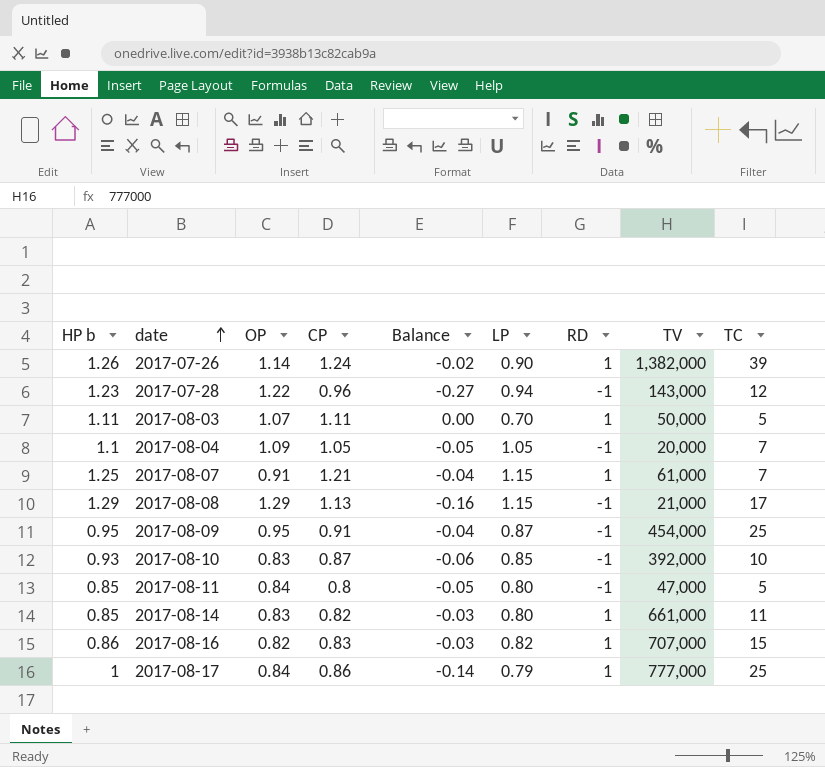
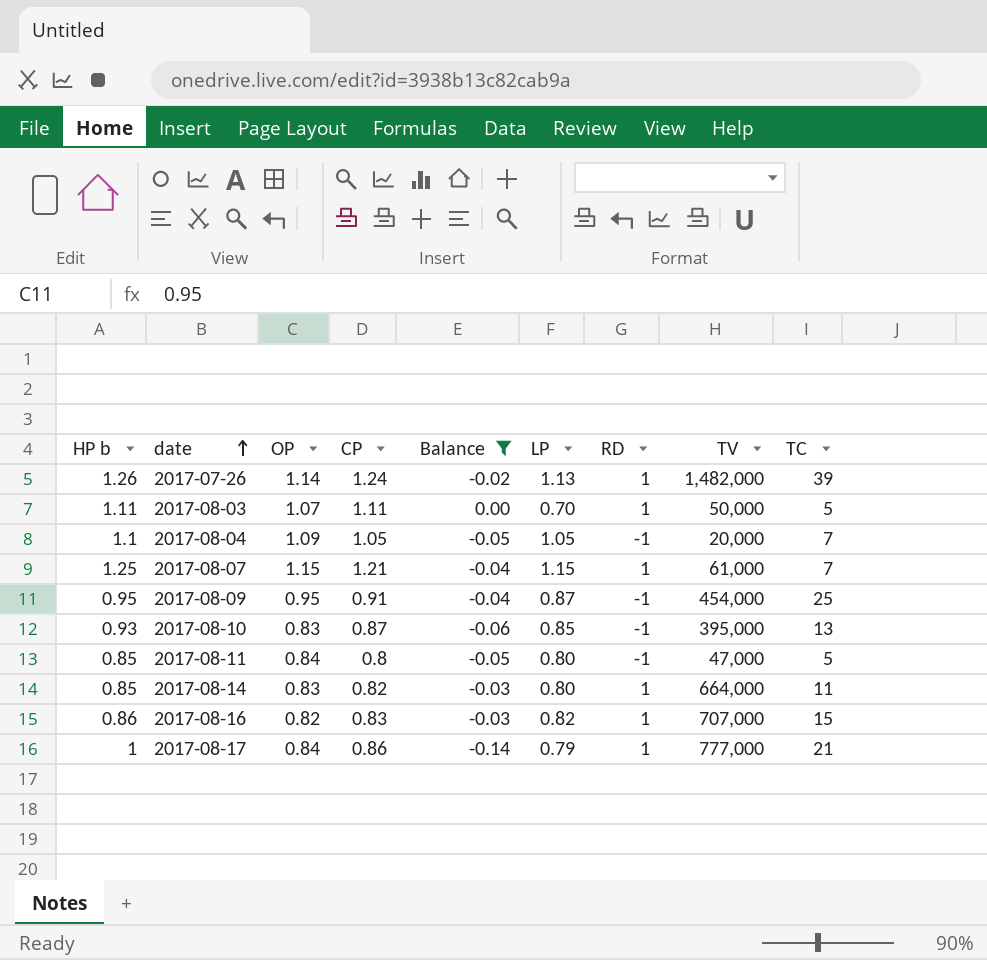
filter: none -> Balance >= -0.14
2017-07-26 | LP: 0.90 -> 1.13
2017-07-26 | TV: 1,382,000 -> 1,482,000
2017-08-07 | OP: 0.91 -> 1.15
2017-08-10 | TV: 392,000 -> 395,000
2017-08-10 | TC: 10 -> 13
2017-08-14 | TV: 661,000 -> 664,000
2017-08-17 | TC: 25 -> 21

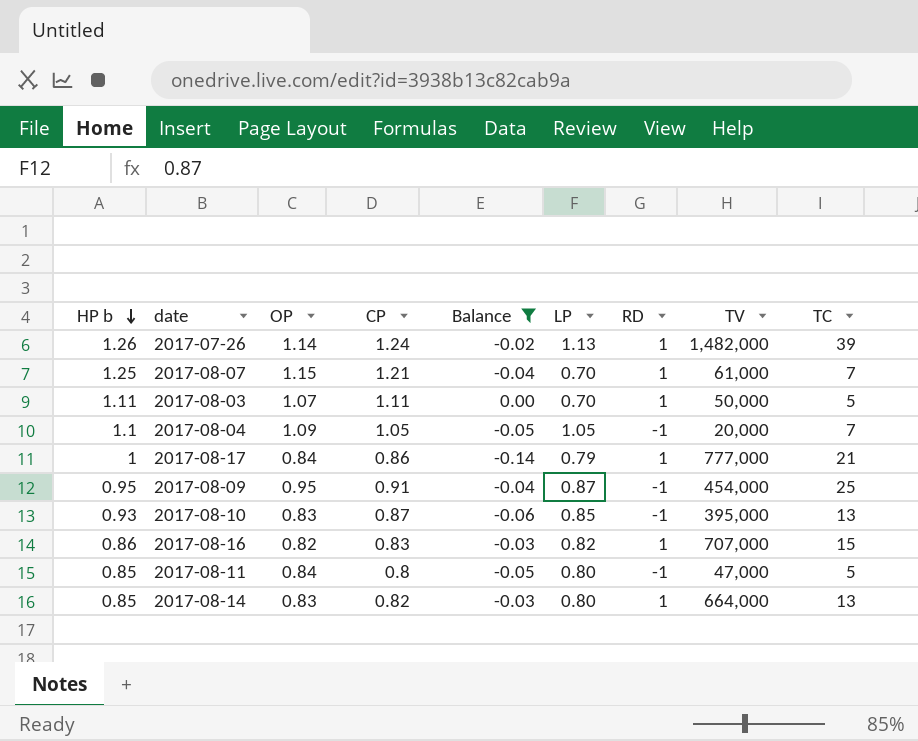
row order: date ascending -> HP b descending
2017-08-07 | LP: 1.15 -> 0.70
2017-08-14 | TC: 11 -> 13

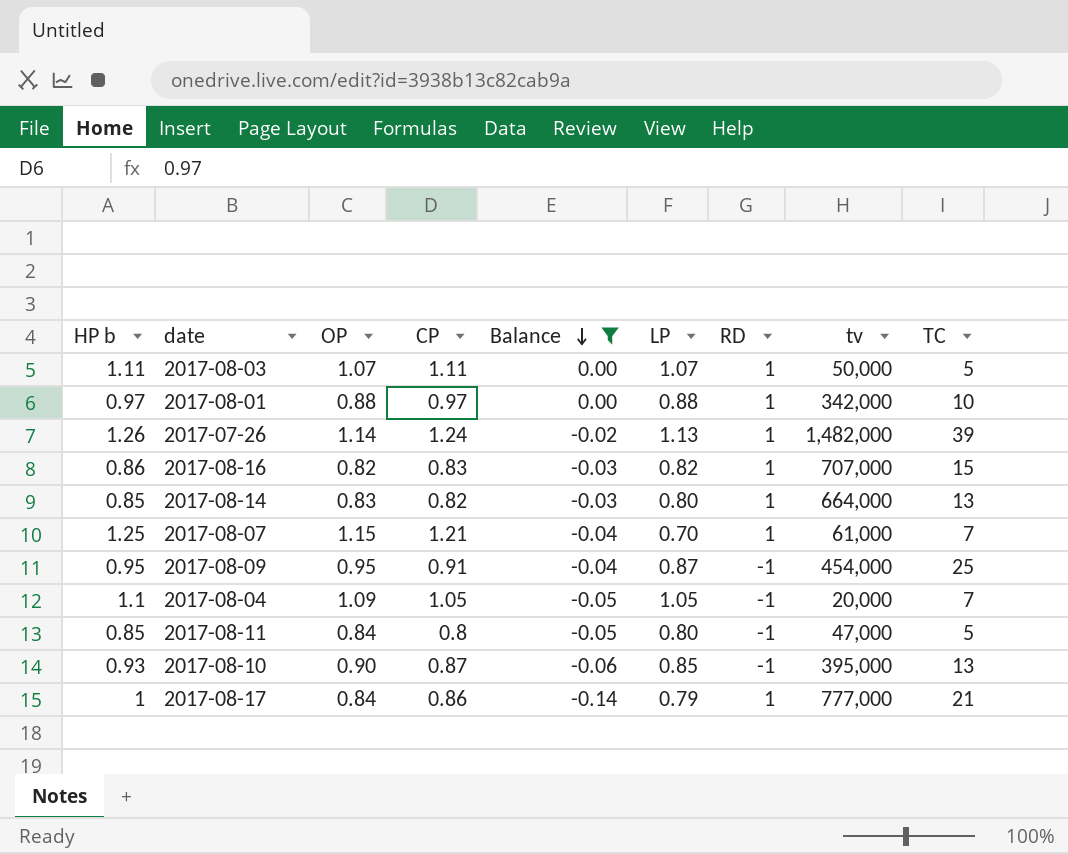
row order: HP b descending -> Balance descending
column name: TV -> tv
2017-08-03 | LP: 0.70 -> 1.07
row 2017-08-01: none -> 0.97 | 0.88 | 0.97 | 0.00 | 0.88 | 1 | 342,000 | 10
2017-08-10 | OP: 0.83 -> 0.90

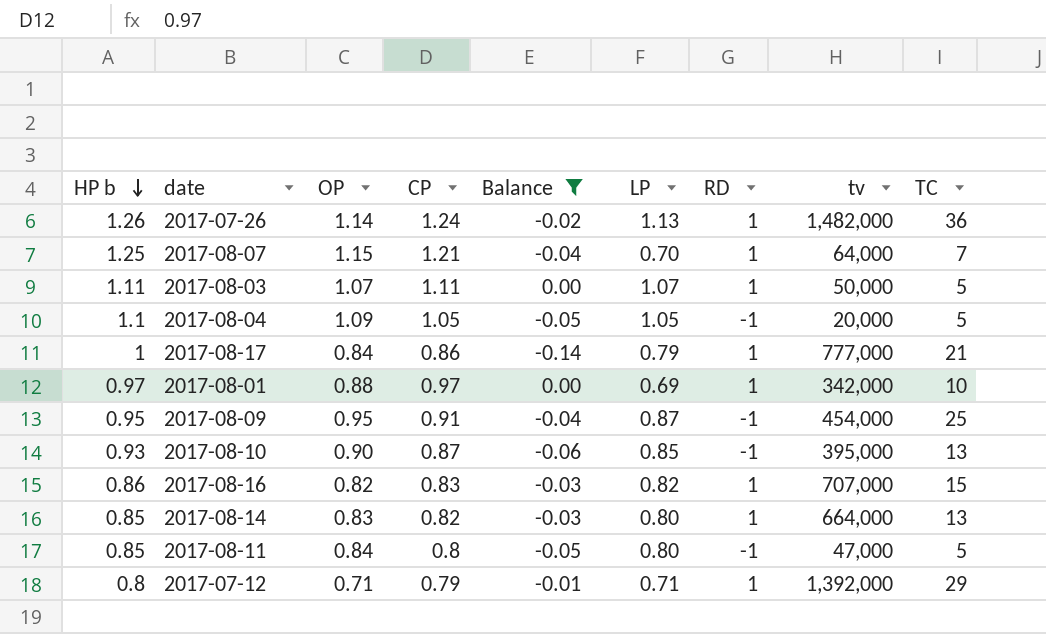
row order: Balance descending -> HP b descending
2017-07-26 | TC: 39 -> 36
2017-08-07 | tv: 61,000 -> 64,000
2017-08-04 | TC: 7 -> 5
2017-08-01 | LP: 0.88 -> 0.69
row 2017-07-12: none -> 0.8 | 0.71 | 0.79 | -0.01 | 0.71 | 1 | 1,392,000 | 29

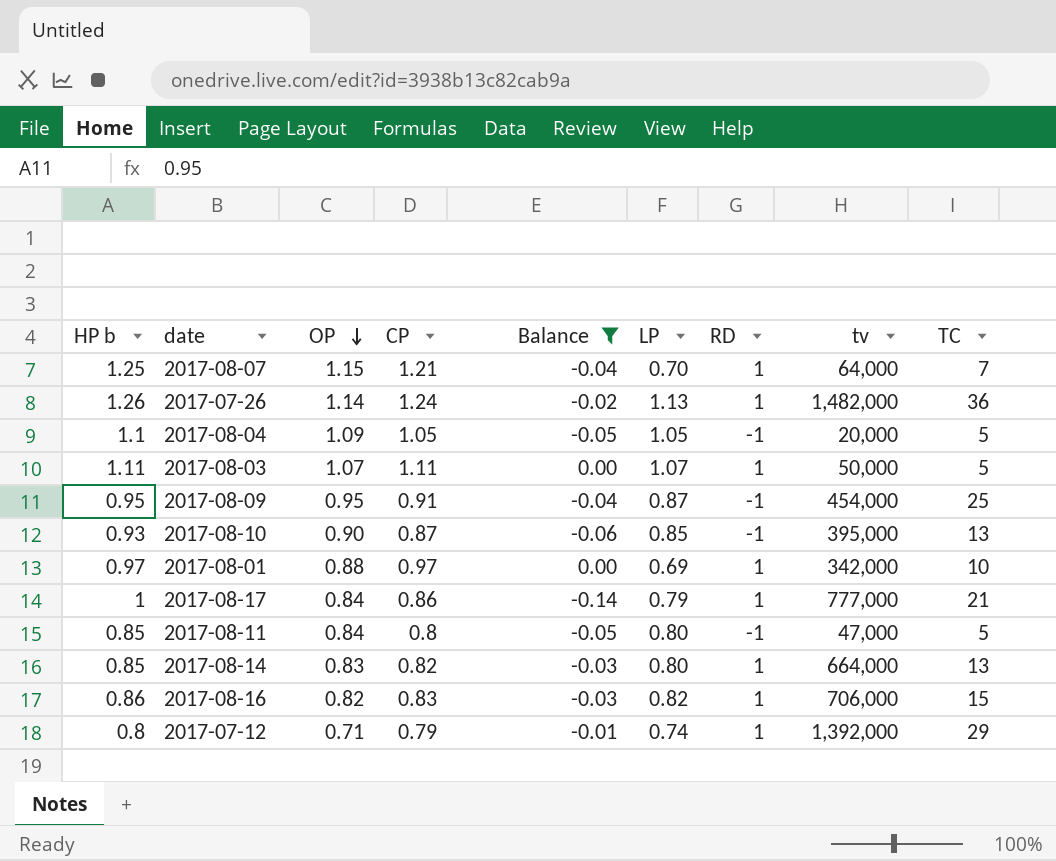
row order: HP b descending -> OP descending
2017-08-16 | tv: 707,000 -> 706,000
2017-07-12 | LP: 0.71 -> 0.74

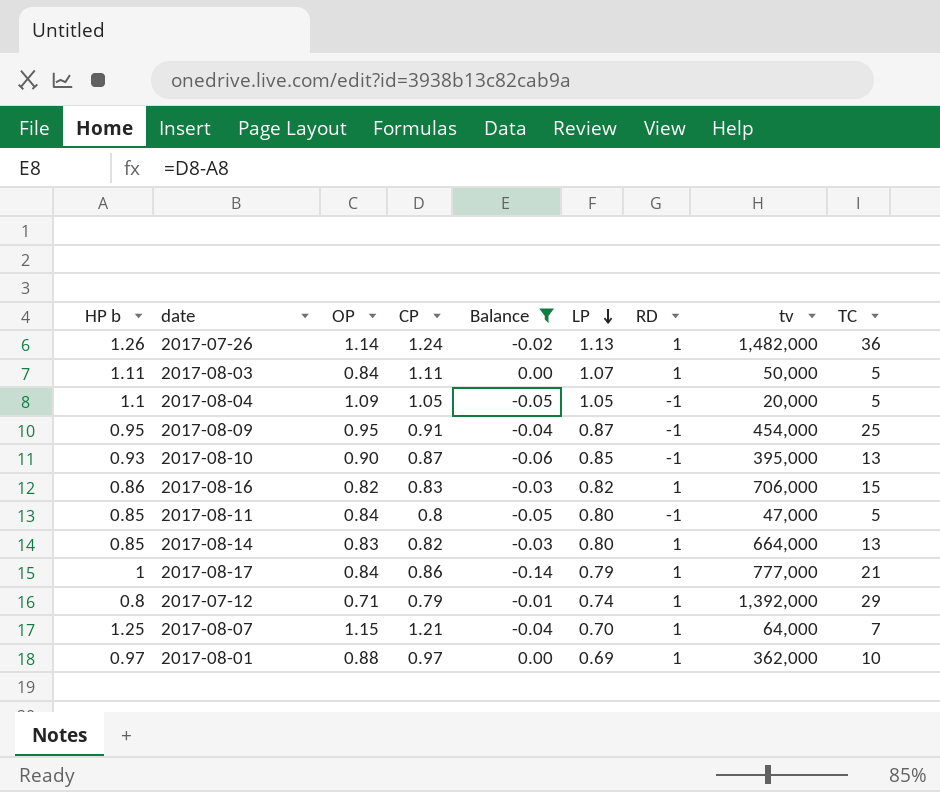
row order: OP descending -> LP descending
2017-08-03 | OP: 1.07 -> 0.84
2017-08-01 | tv: 342,000 -> 362,000

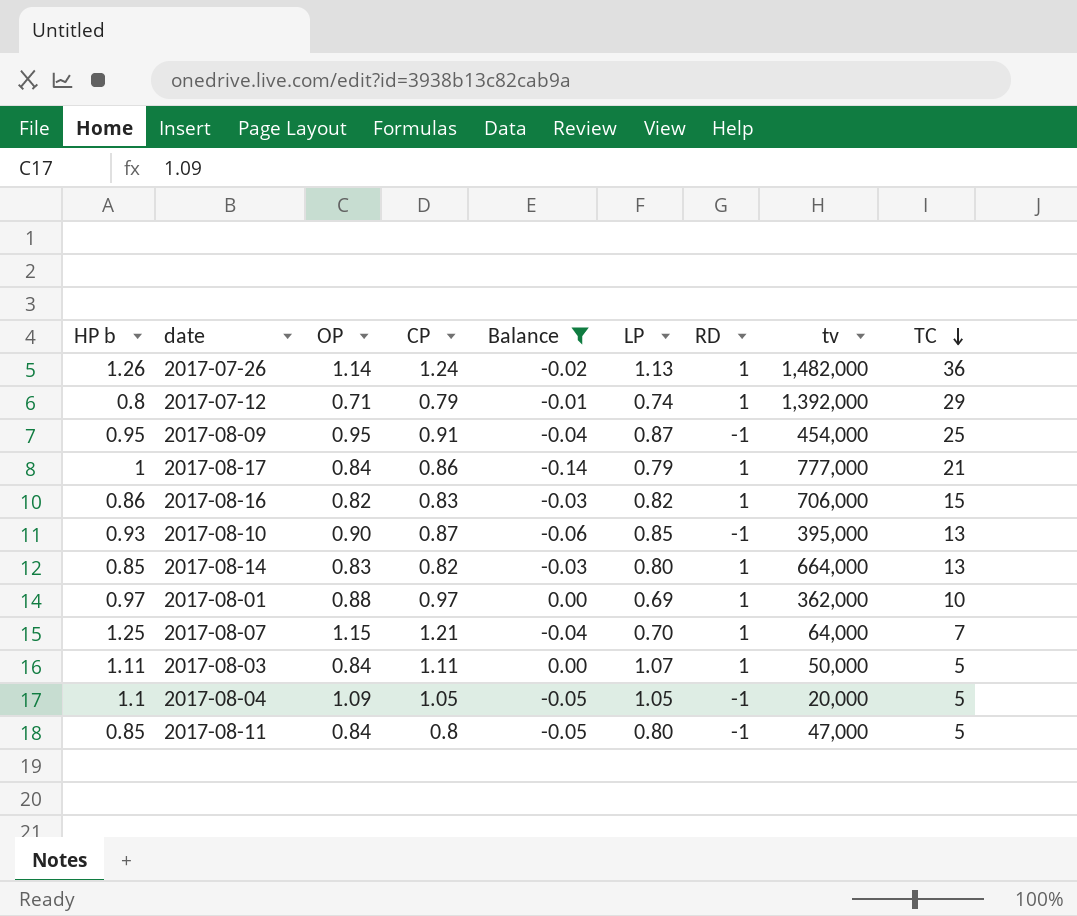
row order: LP descending -> TC descending

